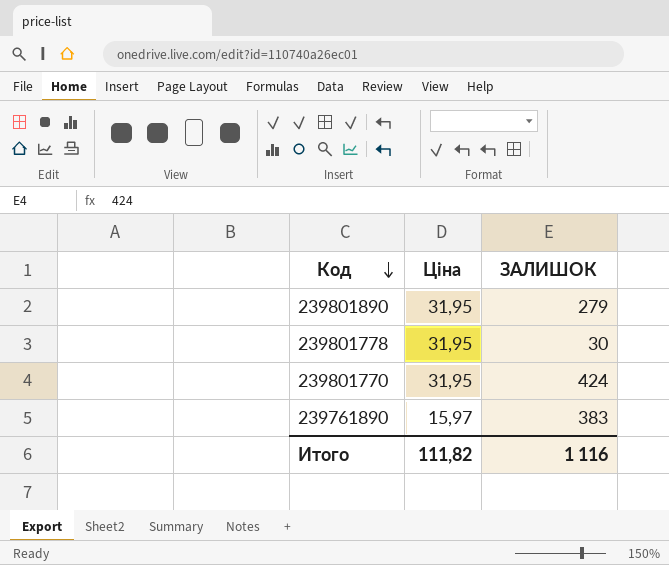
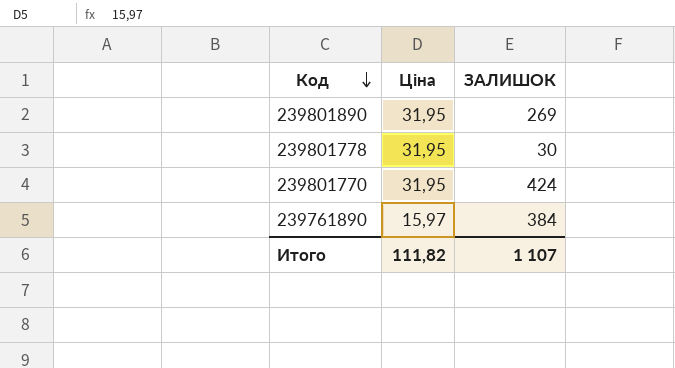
239801890 | ЗАЛИШОК: 279 -> 269
239761890 | ЗАЛИШОК: 383 -> 384
Итого | ЗАЛИШОК: 1 116 -> 1 107

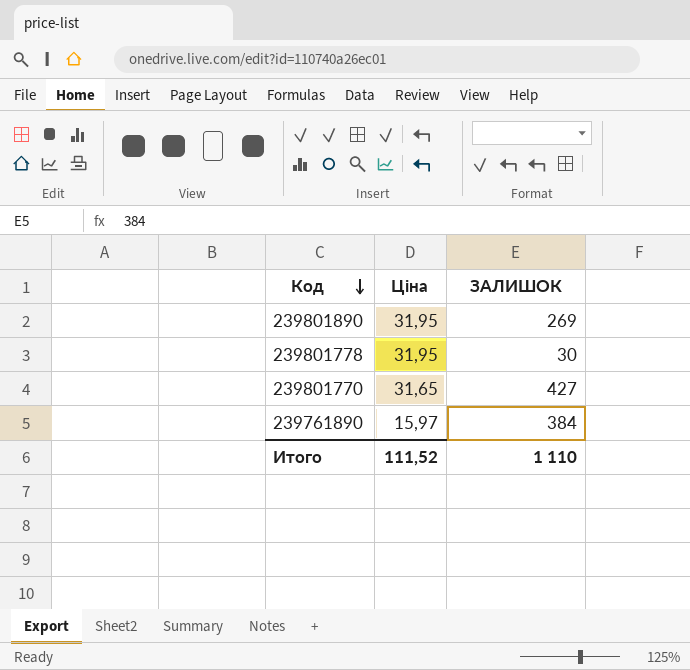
239801770 | Ціна: 31,95 -> 31,65
239801770 | ЗАЛИШОК: 424 -> 427
Итого | Ціна: 111,82 -> 111,52
Итого | ЗАЛИШОК: 1 107 -> 1 110

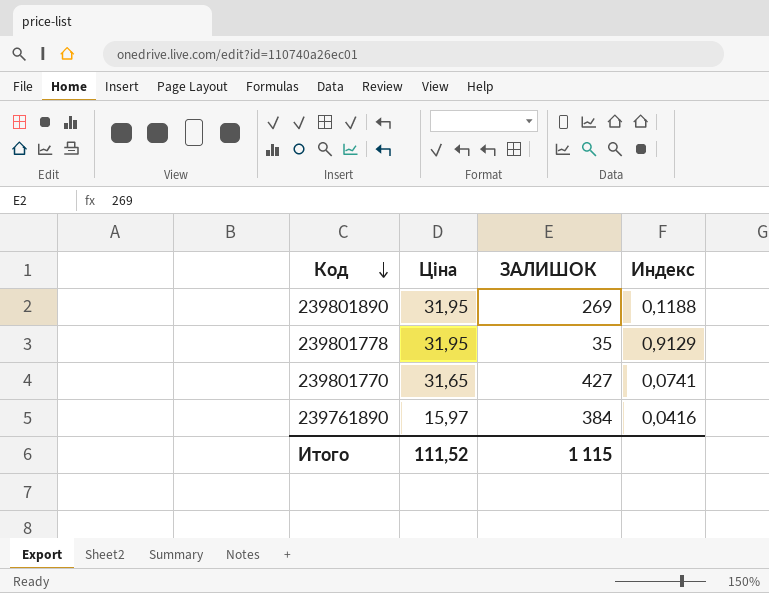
column Индекс | formula: none -> [Ціна] / [ЗАЛИШОК]
239801778 | ЗАЛИШОК: 30 -> 35
Итого | ЗАЛИШОК: 1 110 -> 1 115

